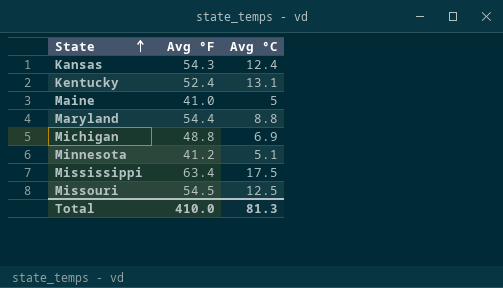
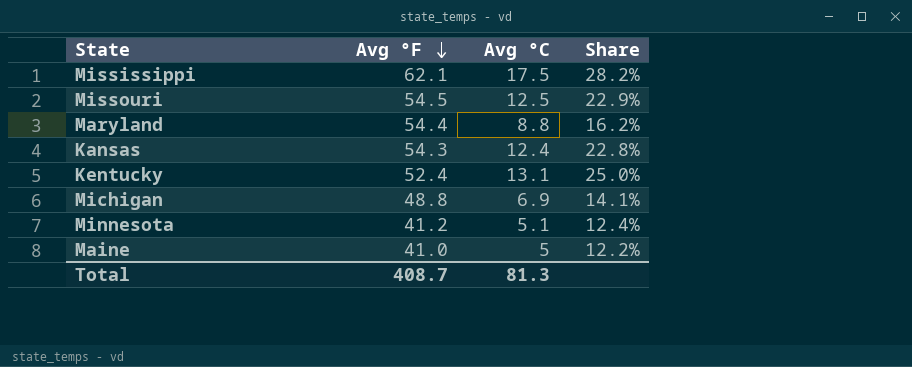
row order: State ascending -> Avg °F descending
column Share | formula: none -> [Avg °C] / [Avg °F]
Mississippi | Avg °F: 63.4 -> 62.1
Total | Avg °F: 410.0 -> 408.7

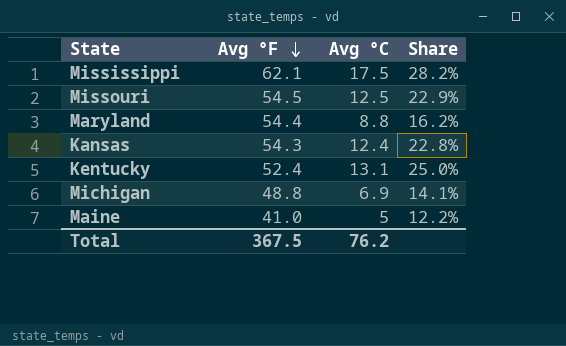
row Minnesota: 41.2 | 5.1 | 12.4% -> none
Total | Avg °F: 408.7 -> 367.5
Total | Avg °C: 81.3 -> 76.2

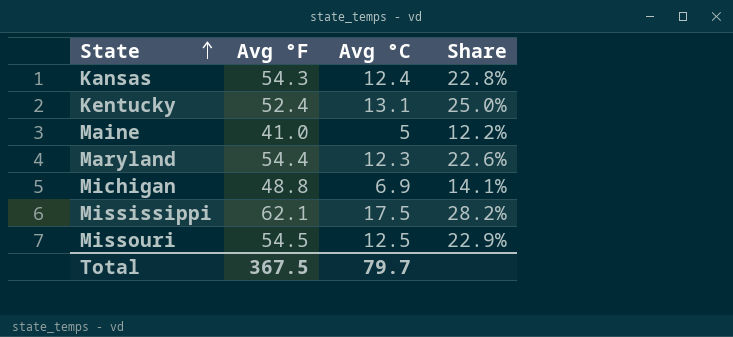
row order: Avg °F descending -> State ascending
Maryland | Avg °C: 8.8 -> 12.3
Maryland | Share: 16.2% -> 22.6%
Total | Avg °C: 76.2 -> 79.7

